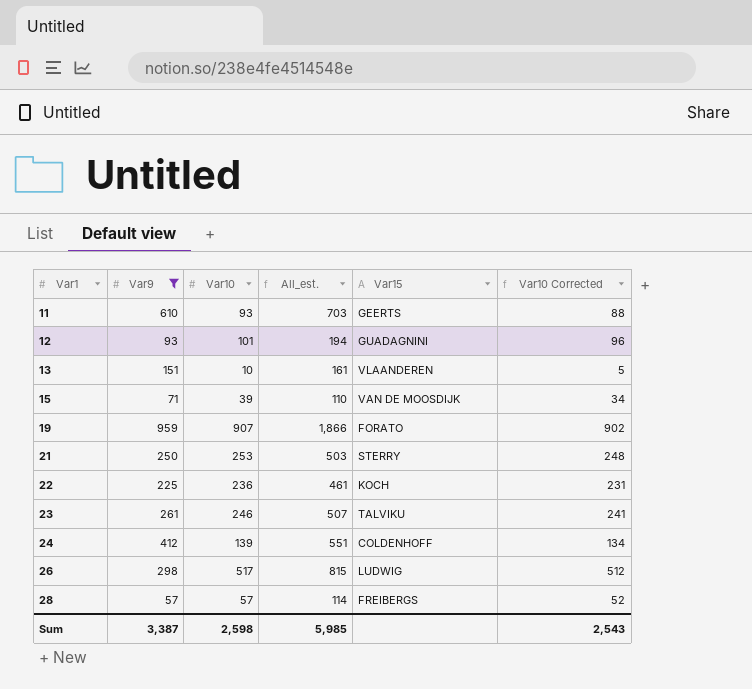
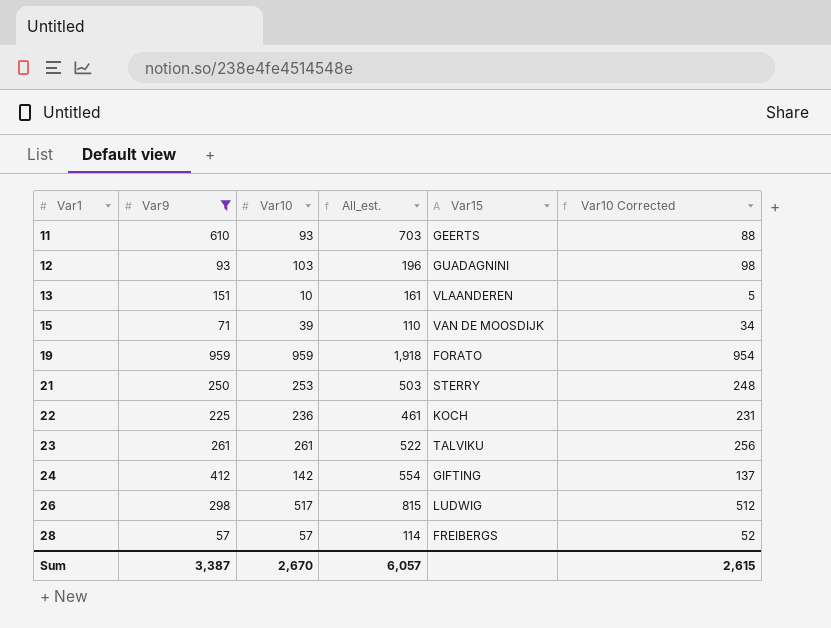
12 | Var10: 101 -> 103
12 | All_est.: 194 -> 196
12 | Var10 Corrected: 96 -> 98
19 | Var10: 907 -> 959
19 | All_est.: 1,866 -> 1,918
19 | Var10 Corrected: 902 -> 954
23 | Var10: 246 -> 261
23 | All_est.: 507 -> 522
23 | Var10 Corrected: 241 -> 256
24 | Var10: 139 -> 142
24 | All_est.: 551 -> 554
24 | Var15: COLDENHOFF -> GIFTING
24 | Var10 Corrected: 134 -> 137
Sum | Var10: 2,598 -> 2,670
Sum | All_est.: 5,985 -> 6,057
Sum | Var10 Corrected: 2,543 -> 2,615

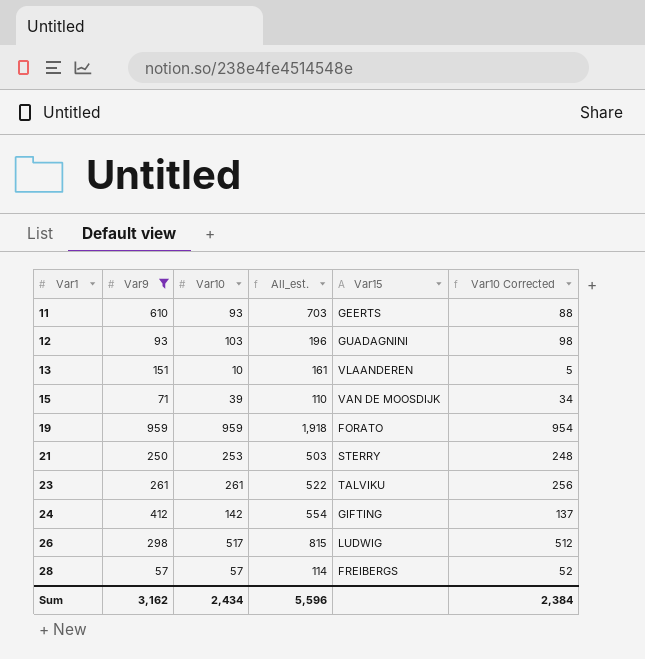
row 22: 225 | 236 | 461 | KOCH | 231 -> none
Sum | Var9: 3,387 -> 3,162
Sum | Var10: 2,670 -> 2,434
Sum | All_est.: 6,057 -> 5,596
Sum | Var10 Corrected: 2,615 -> 2,384

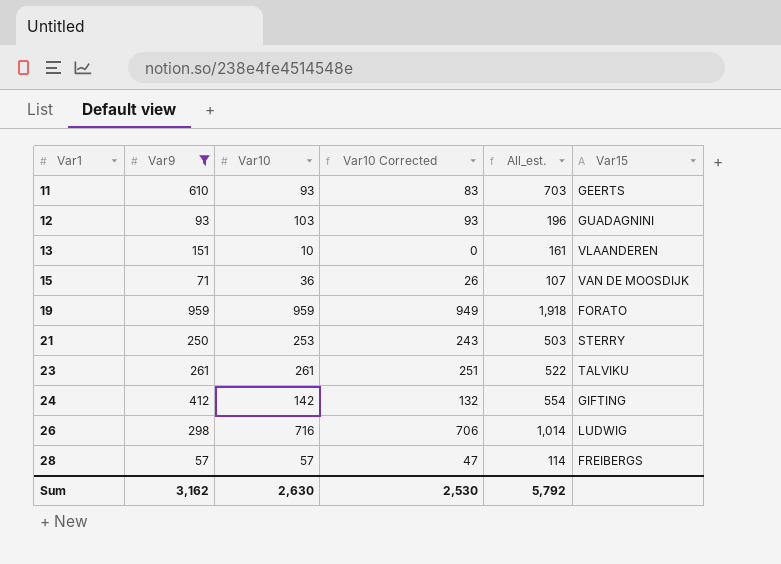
column Var10 Corrected | formula: [Var10] - 5 -> [Var10] - 10
column Var10 Corrected | position: 6 -> 4
15 | Var10: 39 -> 36
15 | All_est.: 110 -> 107
26 | Var10: 517 -> 716
26 | All_est.: 815 -> 1,014
Sum | Var10: 2,434 -> 2,630
Sum | Var10 Corrected: 2,384 -> 2,530
Sum | All_est.: 5,596 -> 5,792

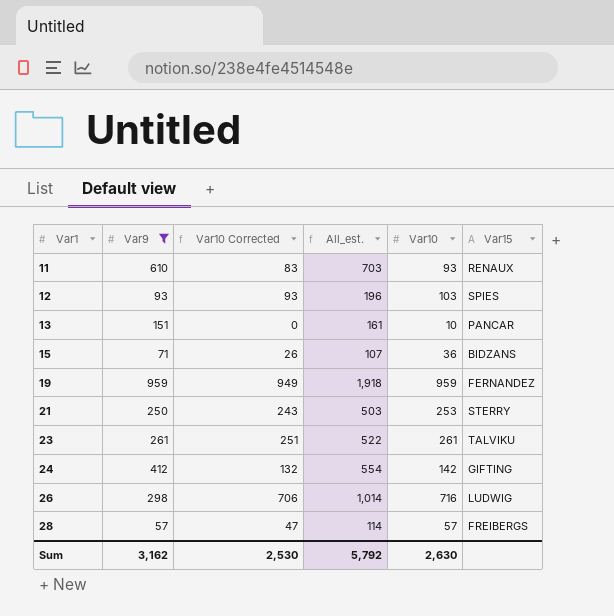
column Var10 | position: 3 -> 5
11 | Var15: GEERTS -> RENAUX
12 | Var15: GUADAGNINI -> SPIES
13 | Var15: VLAANDEREN -> PANCAR
15 | Var15: VAN DE MOOSDIJK -> BIDZANS
19 | Var15: FORATO -> FERNANDEZ

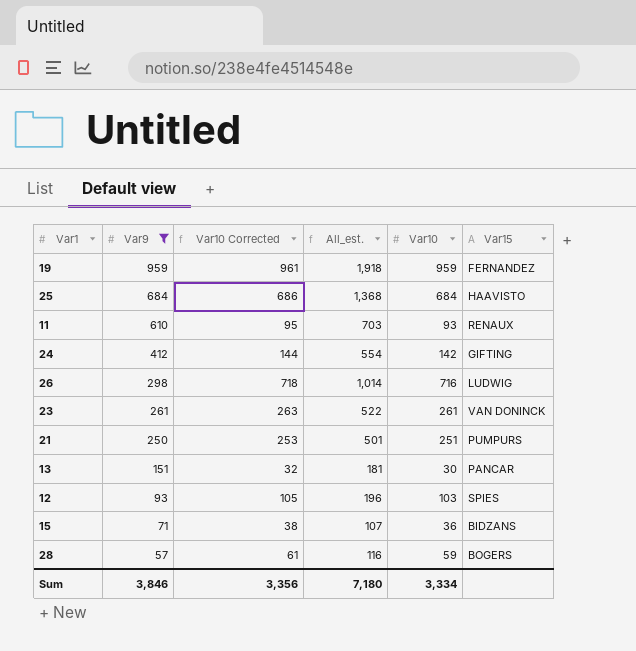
row order: Var1 ascending -> Var9 descending
column Var10 Corrected | formula: [Var10] - 10 -> [Var10] + 2
row 25: none -> 684 | 686 | 1,368 | 684 | HAAVISTO
23 | Var15: TALVIKU -> VAN DONINCK
21 | All_est.: 503 -> 501
21 | Var10: 253 -> 251
21 | Var15: STERRY -> PUMPURS
13 | All_est.: 161 -> 181
13 | Var10: 10 -> 30
28 | All_est.: 114 -> 116
28 | Var10: 57 -> 59
28 | Var15: FREIBERGS -> BOGERS
Sum | Var9: 3,162 -> 3,846
Sum | Var10 Corrected: 2,530 -> 3,356
Sum | All_est.: 5,792 -> 7,180
Sum | Var10: 2,630 -> 3,334

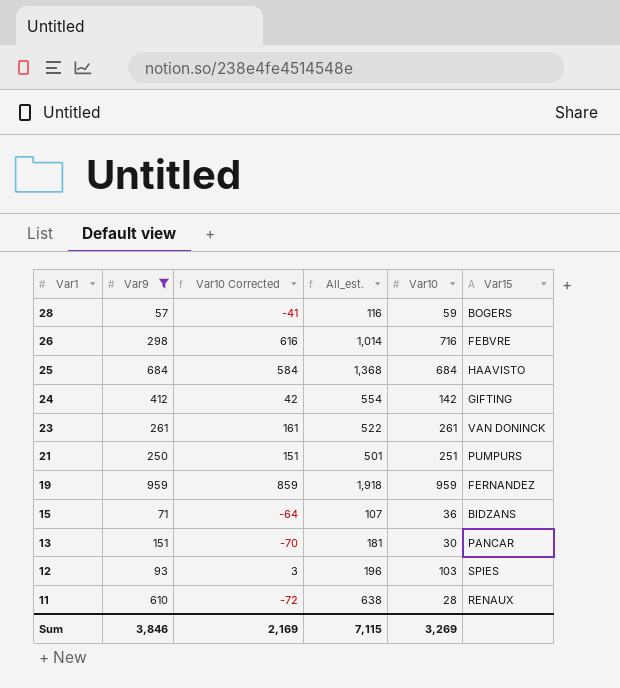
row order: Var9 descending -> Var1 descending
column Var10 Corrected | formula: [Var10] + 2 -> [Var10] - 100
26 | Var15: LUDWIG -> FEBVRE
11 | All_est.: 703 -> 638
11 | Var10: 93 -> 28
Sum | Var10 Corrected: 3,356 -> 2,169
Sum | All_est.: 7,180 -> 7,115
Sum | Var10: 3,334 -> 3,269

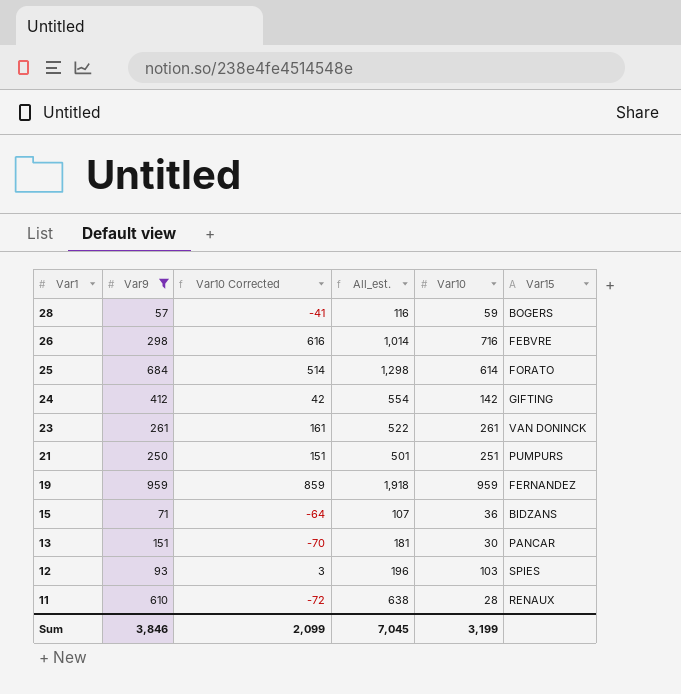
25 | Var10 Corrected: 584 -> 514
25 | All_est.: 1,368 -> 1,298
25 | Var10: 684 -> 614
25 | Var15: HAAVISTO -> FORATO
Sum | Var10 Corrected: 2,169 -> 2,099
Sum | All_est.: 7,115 -> 7,045
Sum | Var10: 3,269 -> 3,199

